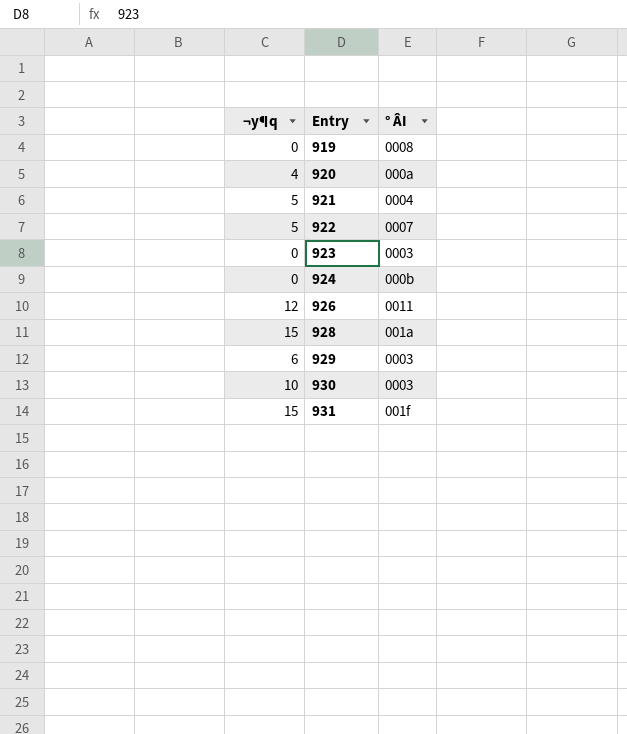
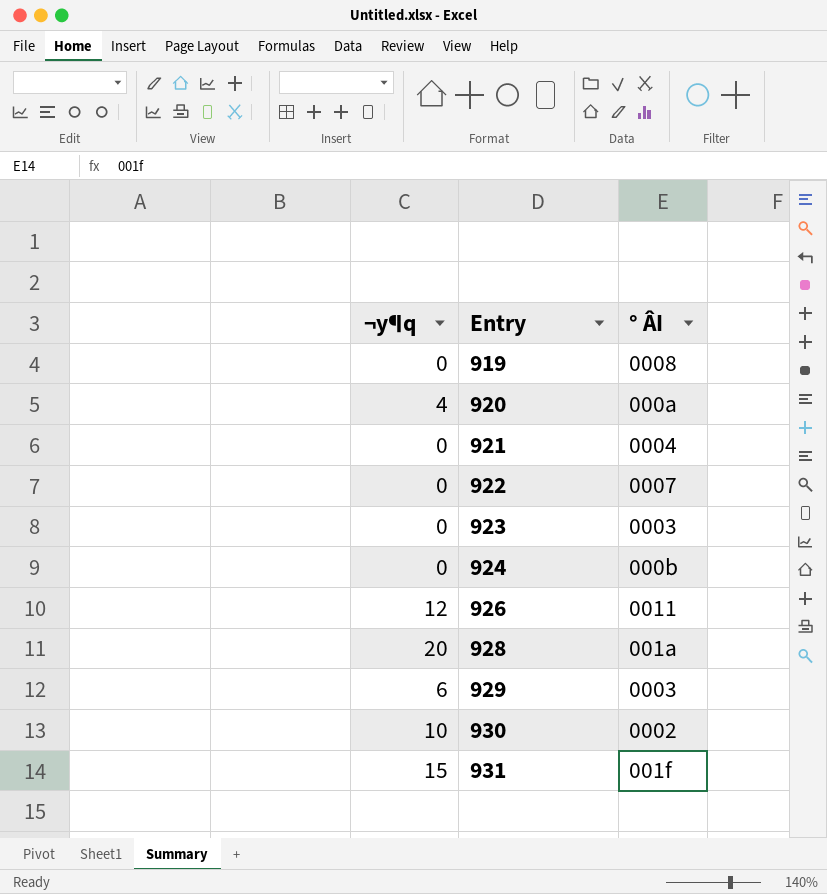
921 | ¬y¶q: 5 -> 0
922 | ¬y¶q: 5 -> 0
928 | ¬y¶q: 15 -> 20
930 | ° ÂI: 0003 -> 0002

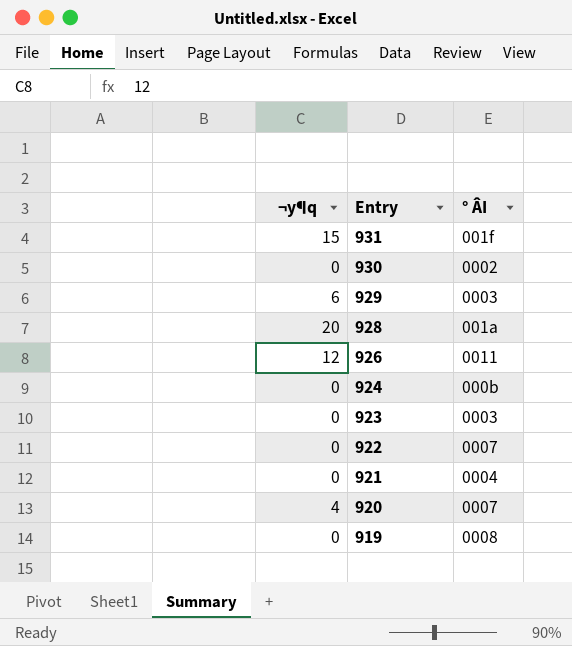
row order: Entry ascending -> Entry descending
930 | ¬y¶q: 10 -> 0
920 | ° ÂI: 000a -> 0007

